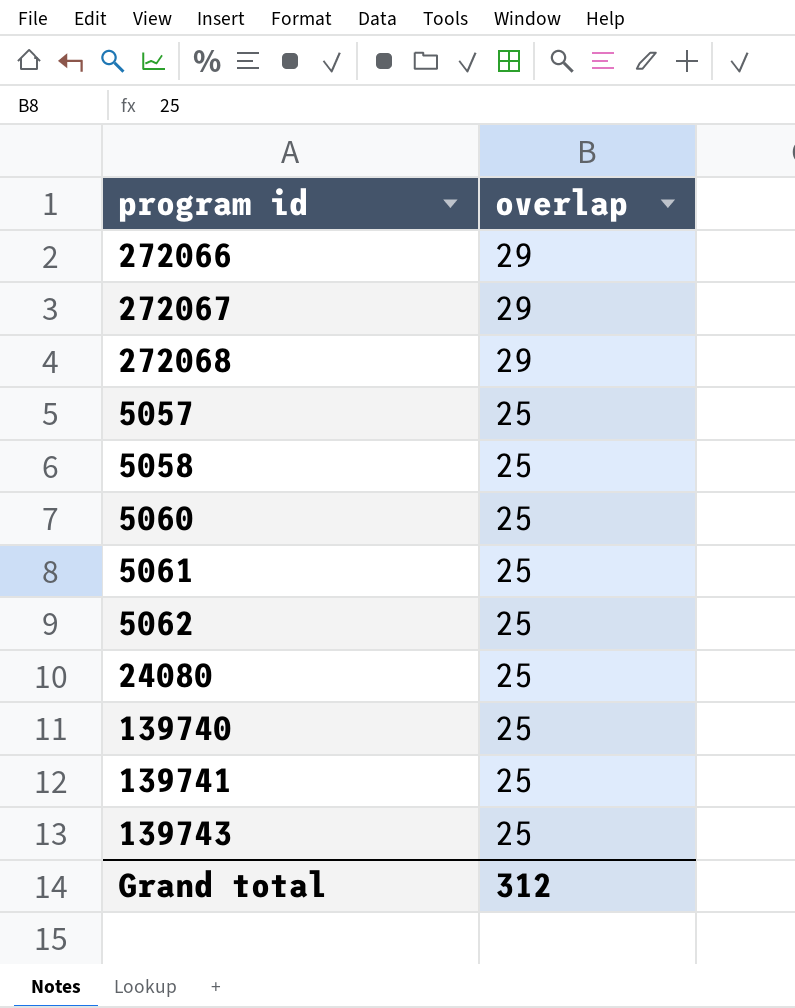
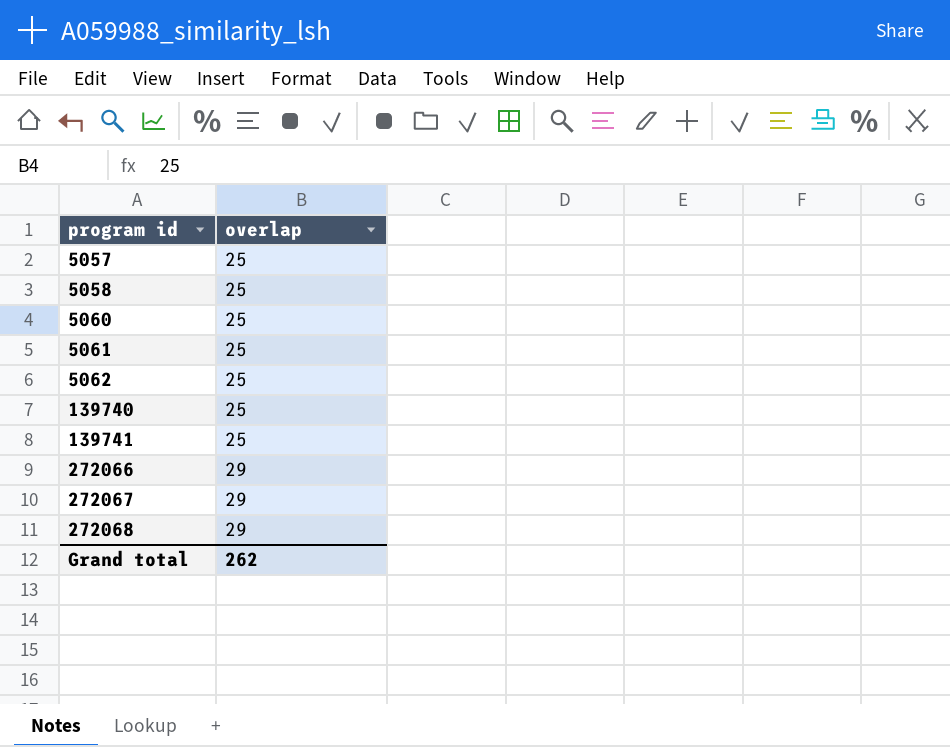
row order: overlap descending -> program id ascending
row 24080: 25 -> none
row 139743: 25 -> none
Grand total | overlap: 312 -> 262

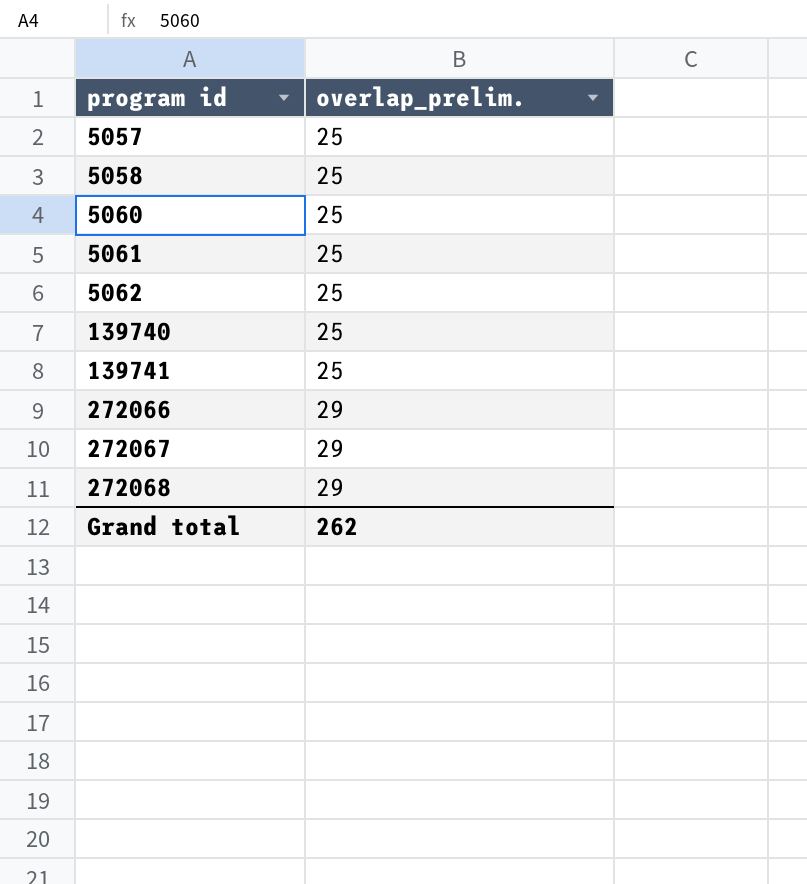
column name: overlap -> overlap_prelim.

